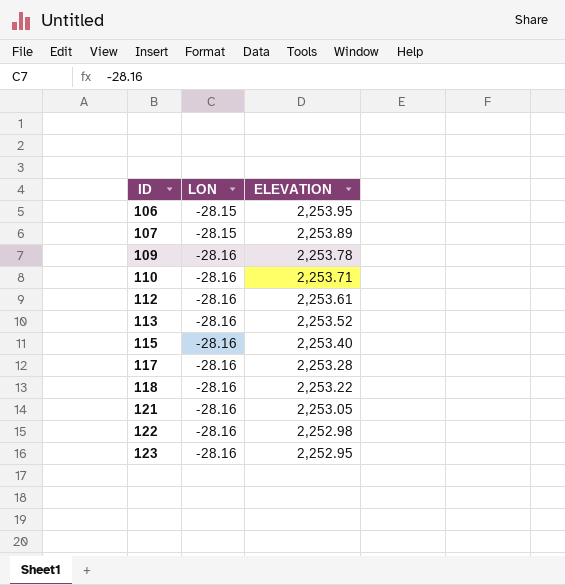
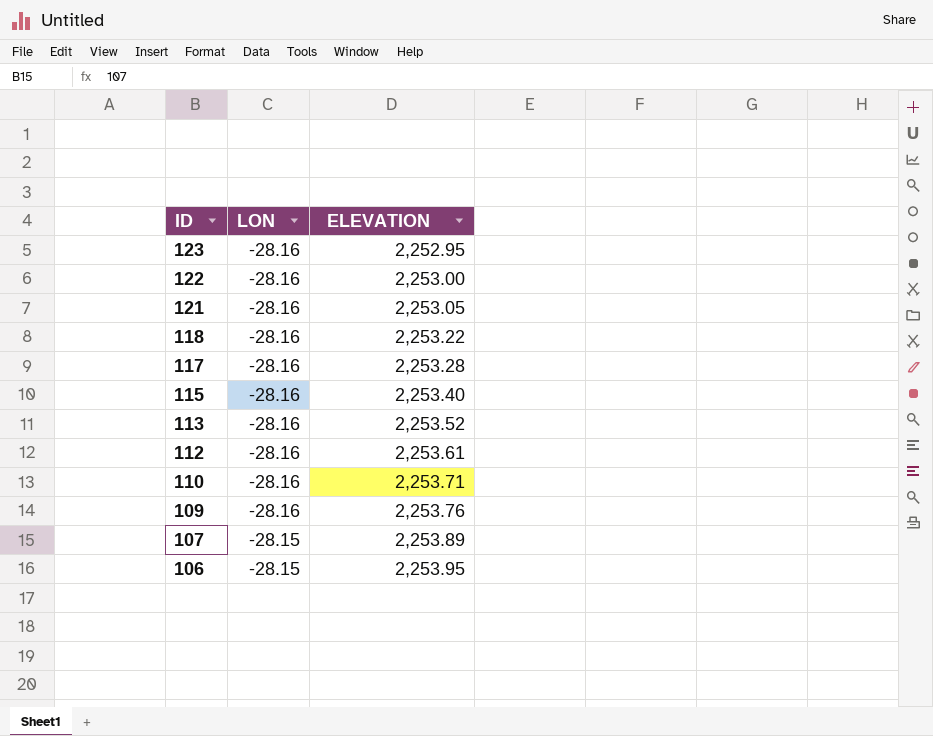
row order: ID ascending -> ID descending
122 | ELEVATION: 2,252.98 -> 2,253.00
109 | ELEVATION: 2,253.78 -> 2,253.76

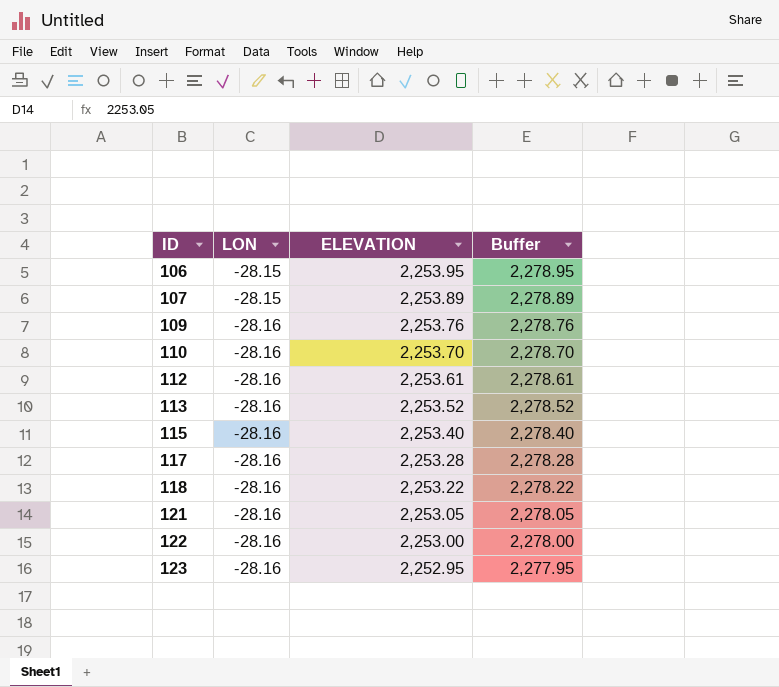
row order: ID descending -> ID ascending
column Buffer | formula: none -> [ELEVATION] + 25
110 | ELEVATION: 2,253.71 -> 2,253.70

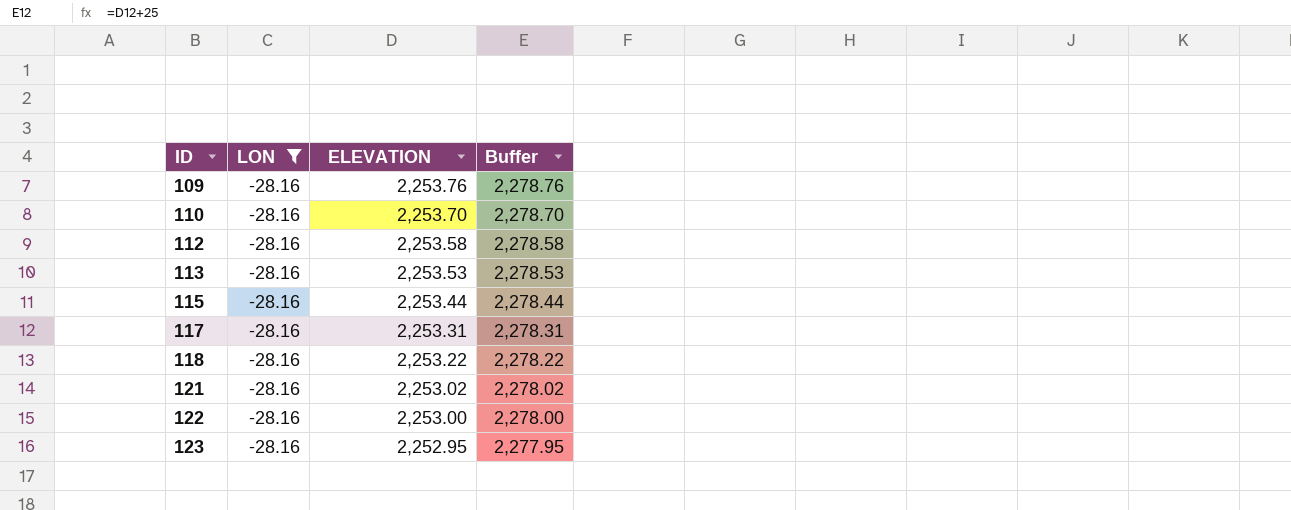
filter: none -> LON = -28.16
112 | ELEVATION: 2,253.61 -> 2,253.58
112 | Buffer: 2,278.61 -> 2,278.58
113 | ELEVATION: 2,253.52 -> 2,253.53
113 | Buffer: 2,278.52 -> 2,278.53
115 | ELEVATION: 2,253.40 -> 2,253.44
115 | Buffer: 2,278.40 -> 2,278.44
117 | ELEVATION: 2,253.28 -> 2,253.31
117 | Buffer: 2,278.28 -> 2,278.31
121 | ELEVATION: 2,253.05 -> 2,253.02
121 | Buffer: 2,278.05 -> 2,278.02

